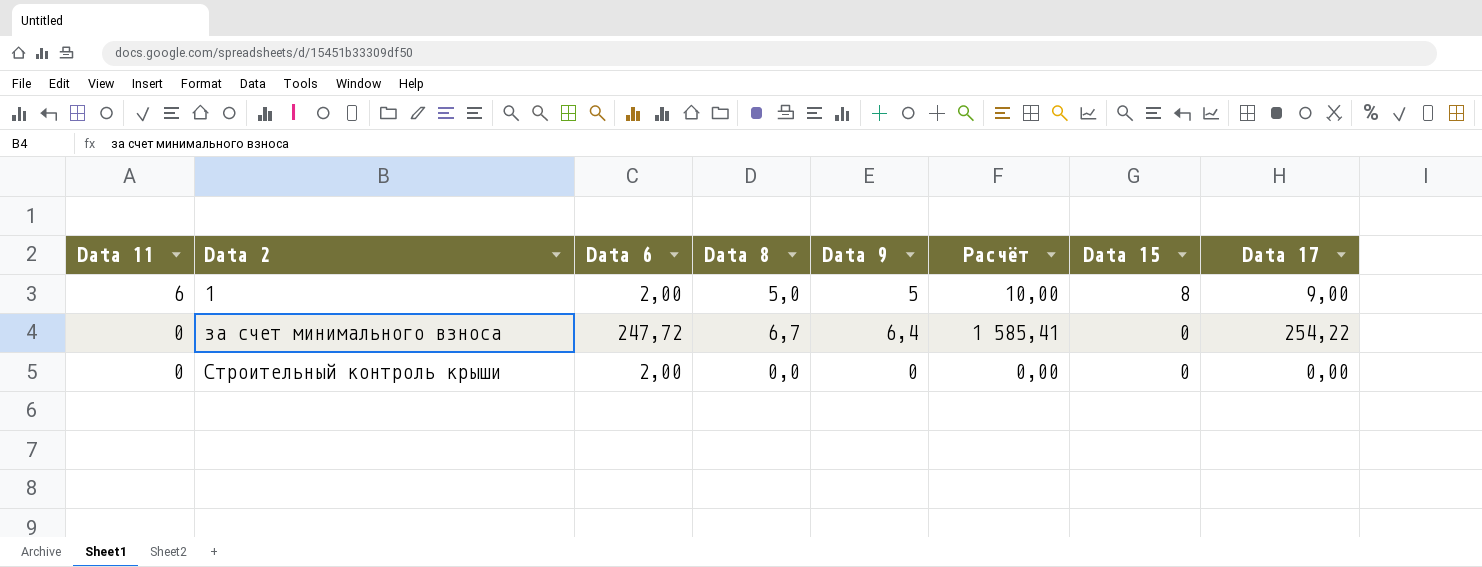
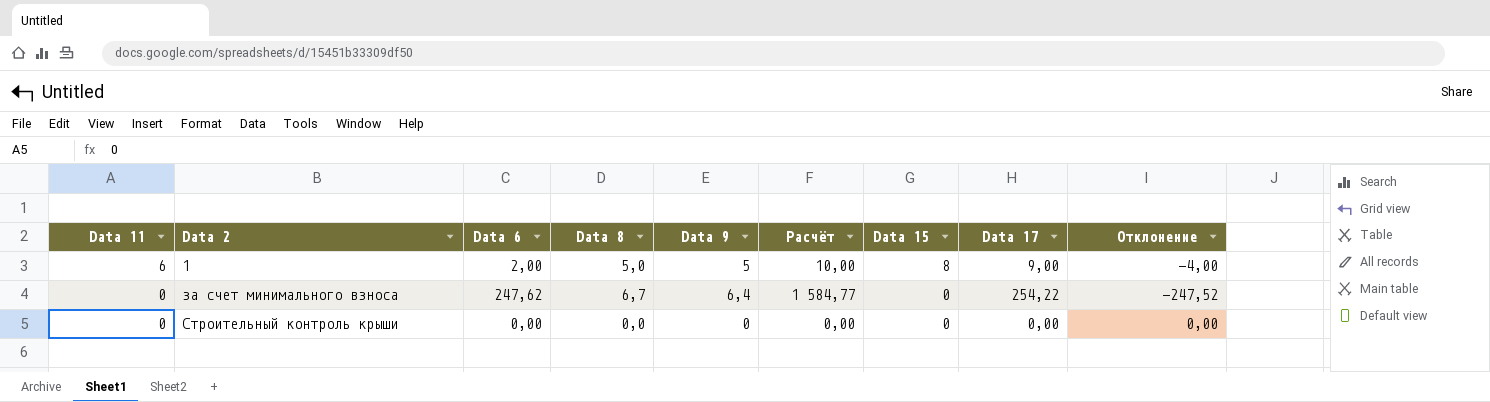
column Отклонение | formula: none -> [Data 8] - [Data 17]
за счет минимального взноса | Data 6: 247,72 -> 247,62
за счет минимального взноса | Расчёт: 1 585,41 -> 1 584,77
Строительный контроль крыши | Data 6: 2,00 -> 0,00

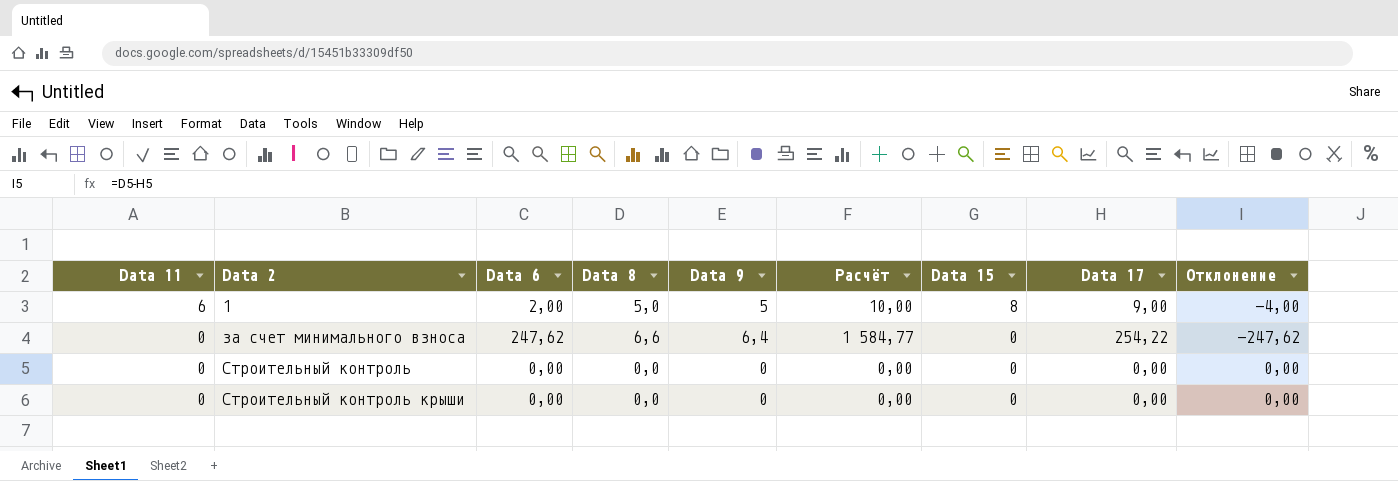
за счет минимального взноса | Data 8: 6,7 -> 6,6
за счет минимального взноса | Отклонение: -247,52 -> -247,62
row Строительный контроль: none -> 0 | 0,00 | 0,0 | 0 | 0,00 | 0 | 0,00 | 0,00

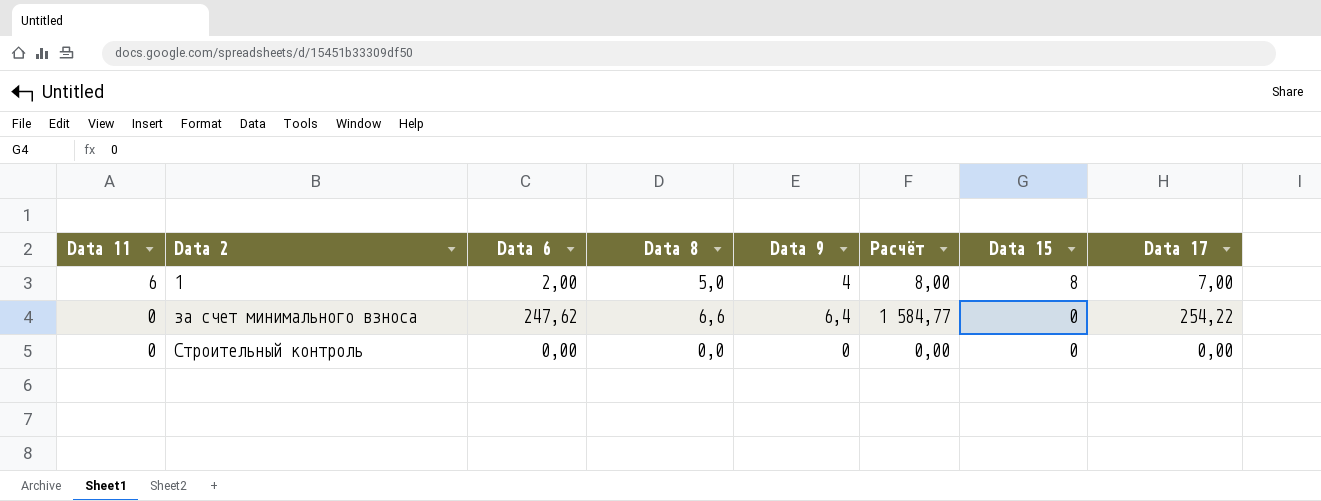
column Отклонение | formula: [Data 8] - [Data 17] -> none
row Строительный контроль крыши: 0 | 0,00 | 0,0 | 0 | 0,00 | 0 | 0,00 | 0,00 -> none
1 | Data 9: 5 -> 4
1 | Расчёт: 10,00 -> 8,00
1 | Data 17: 9,00 -> 7,00

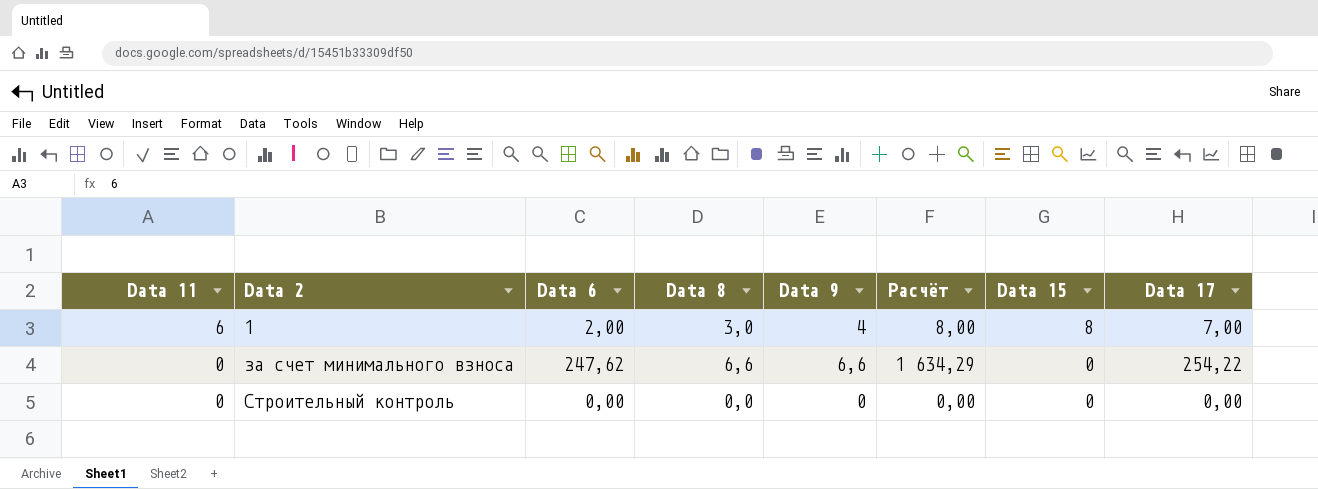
1 | Data 8: 5,0 -> 3,0
за счет минимального взноса | Data 9: 6,4 -> 6,6
за счет минимального взноса | Расчёт: 1 584,77 -> 1 634,29

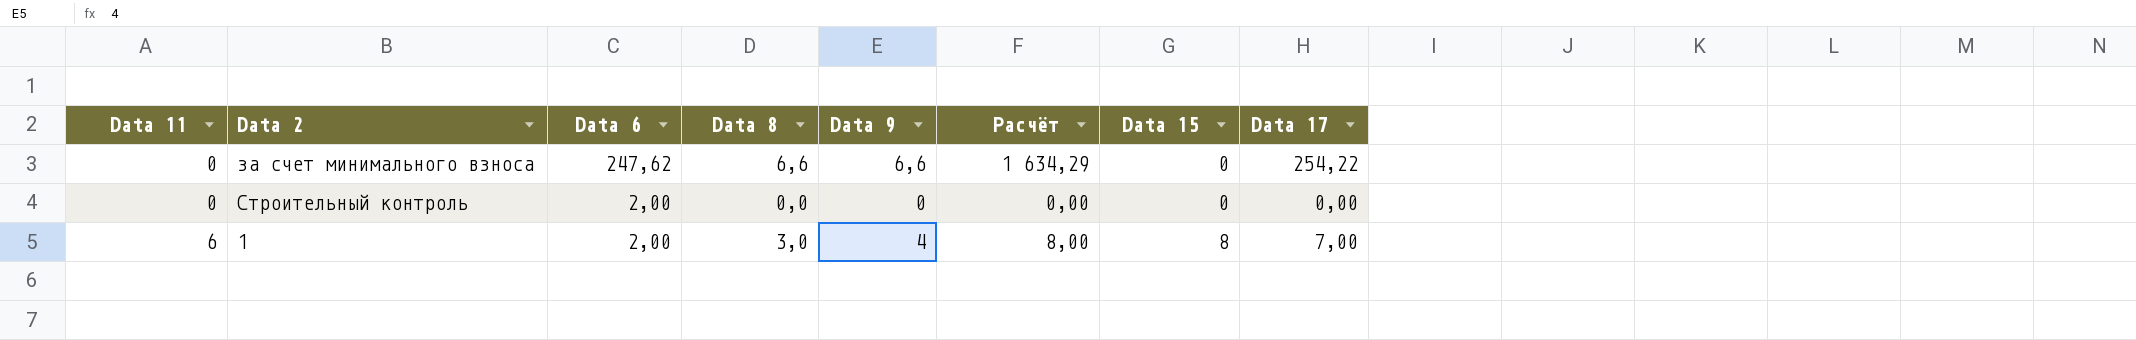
row order: Data 11 descending -> Data 11 ascending
Строительный контроль | Data 6: 0,00 -> 2,00

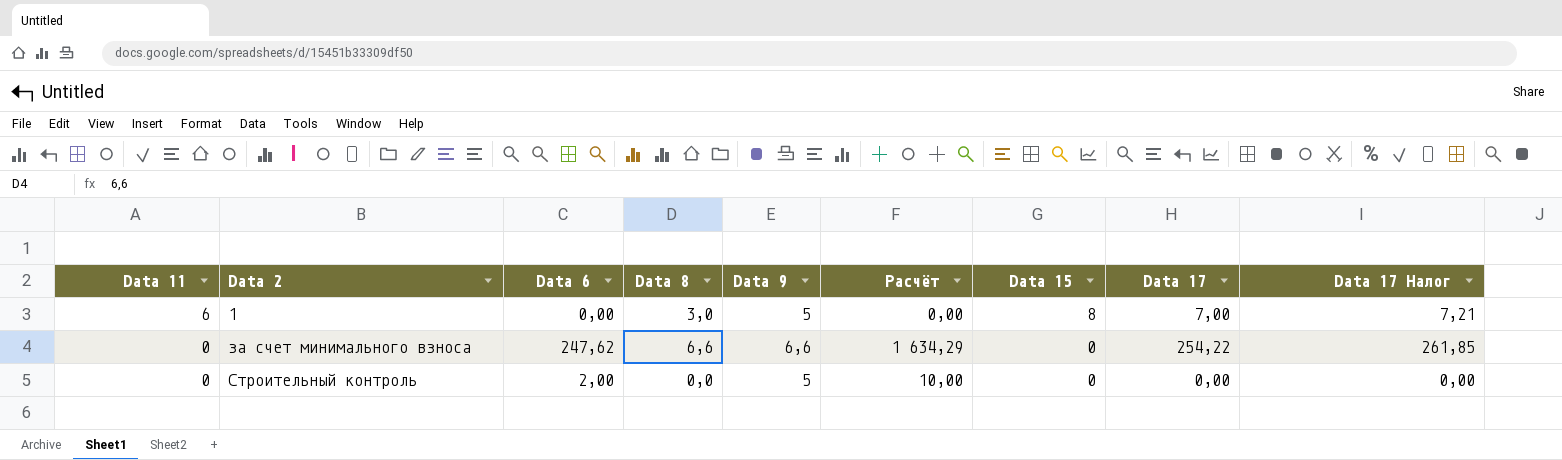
row order: Data 11 ascending -> Data 11 descending
column Data 17 Налог | formula: none -> [Data 17] * 1,03
1 | Data 6: 2,00 -> 0,00
1 | Data 9: 4 -> 5
1 | Расчёт: 8,00 -> 0,00
Строительный контроль | Data 9: 0 -> 5
Строительный контроль | Расчёт: 0,00 -> 10,00

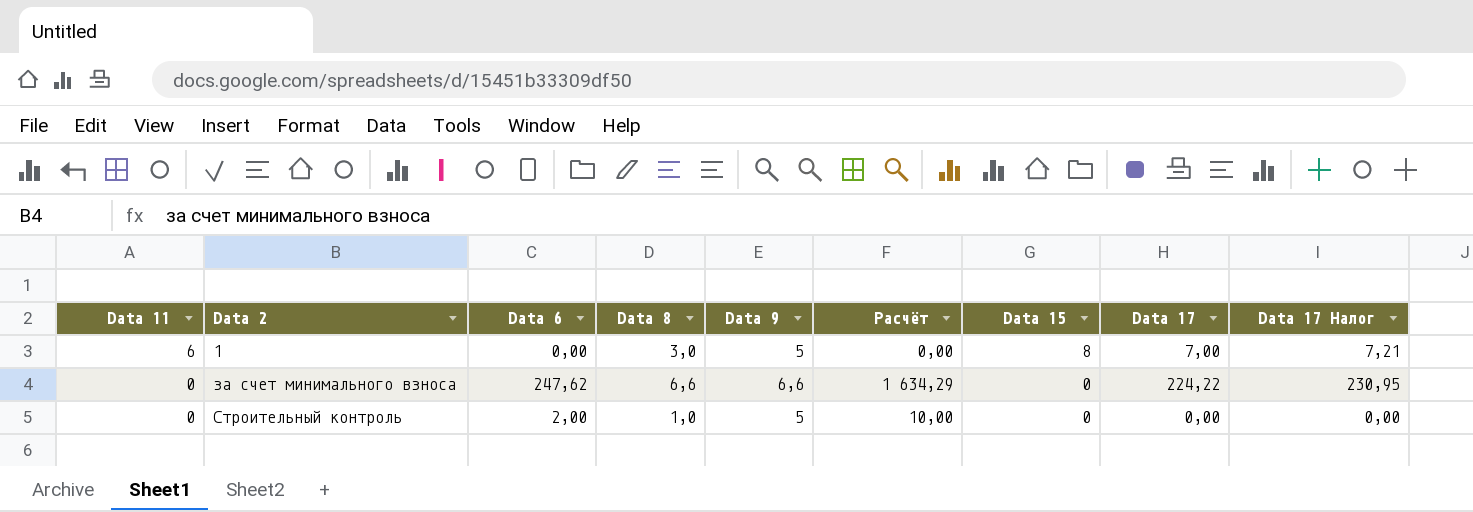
за счет минимального взноса | Data 17: 254,22 -> 224,22
за счет минимального взноса | Data 17 Налог: 261,85 -> 230,95
Строительный контроль | Data 8: 0,0 -> 1,0

